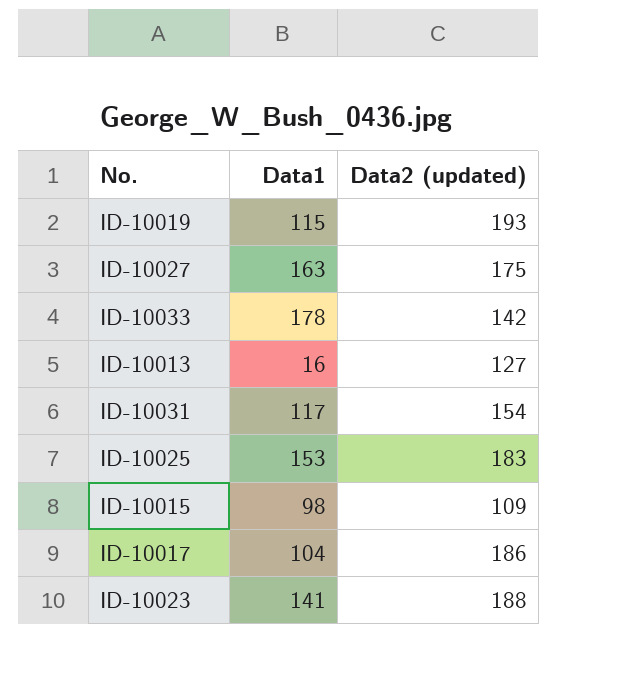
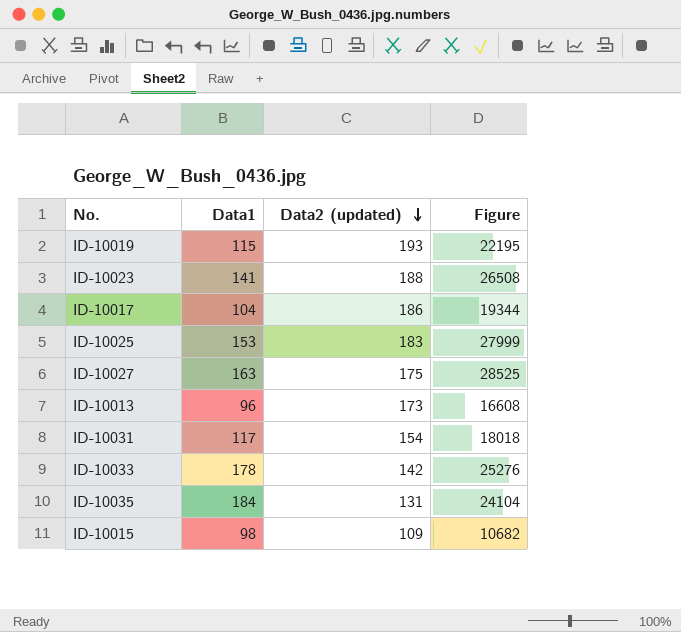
row order: none -> Data2 (updated) descending
column Figure | formula: none -> [Data1] * [Data2 (updated)]
ID-10013 | Data1: 16 -> 96
ID-10013 | Data2 (updated): 127 -> 173
row ID-10035: none -> 184 | 131 | 24104

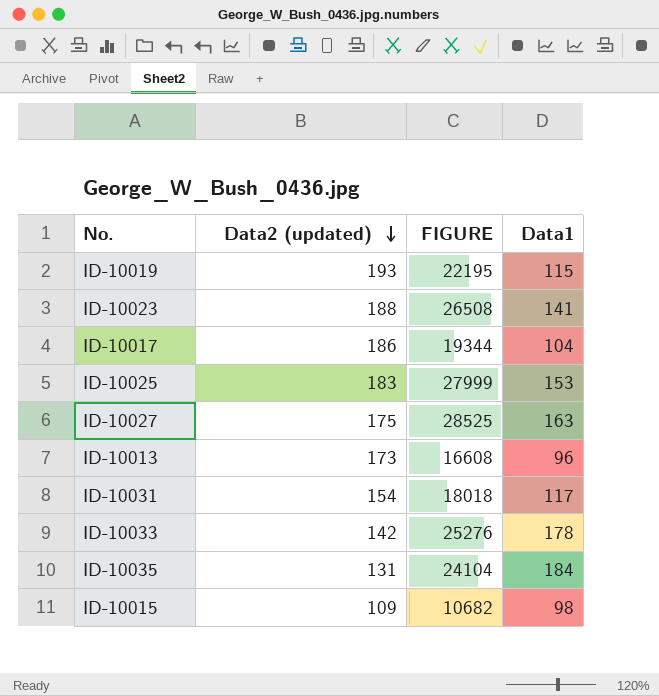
column name: Figure -> FIGURE
column Data1 | position: 2 -> 4

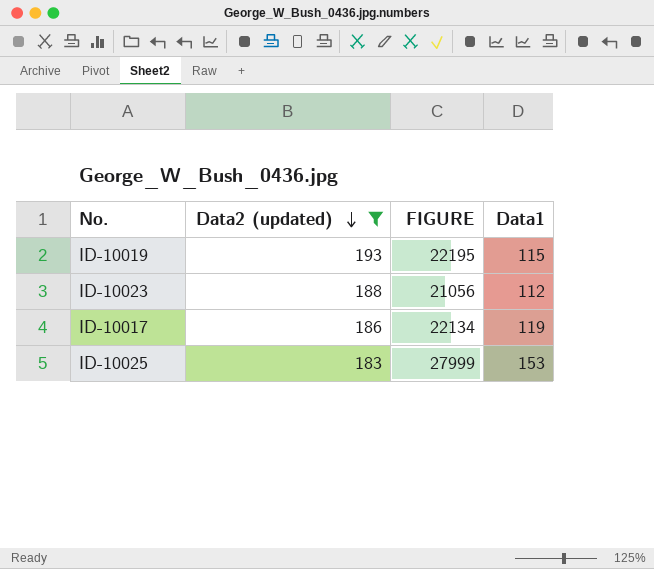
filter: none -> Data2 (updated) >= 183
ID-10023 | FIGURE: 26508 -> 21056
ID-10023 | Data1: 141 -> 112
ID-10017 | FIGURE: 19344 -> 22134
ID-10017 | Data1: 104 -> 119

